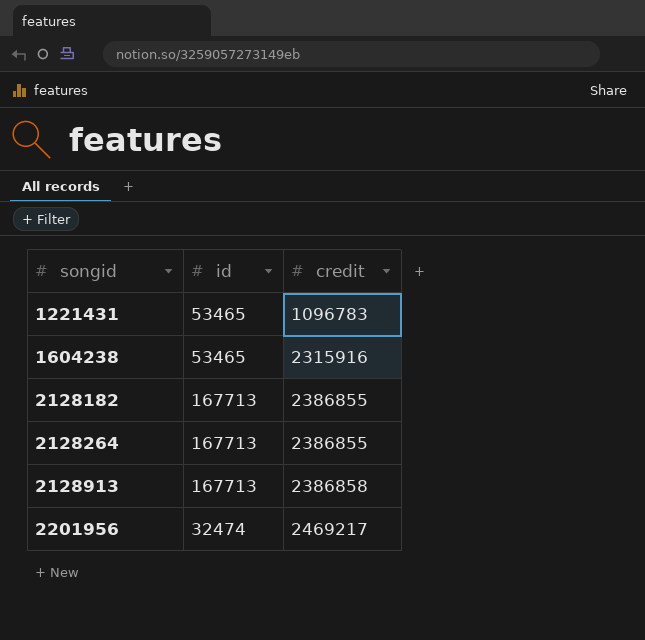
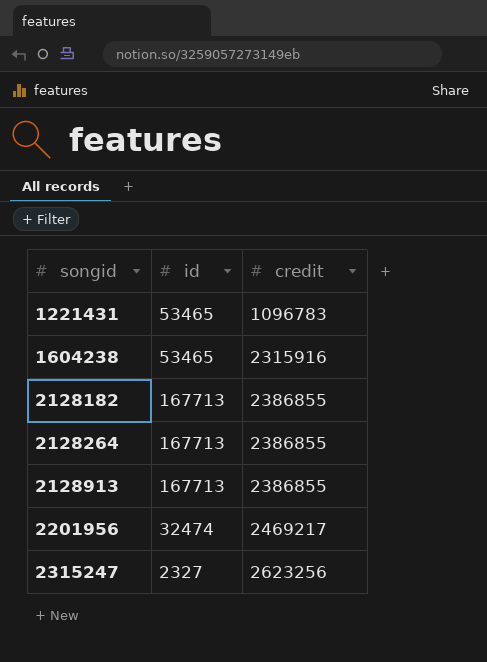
2128913 | credit: 2386858 -> 2386855
row 2315247: none -> 2327 | 2623256

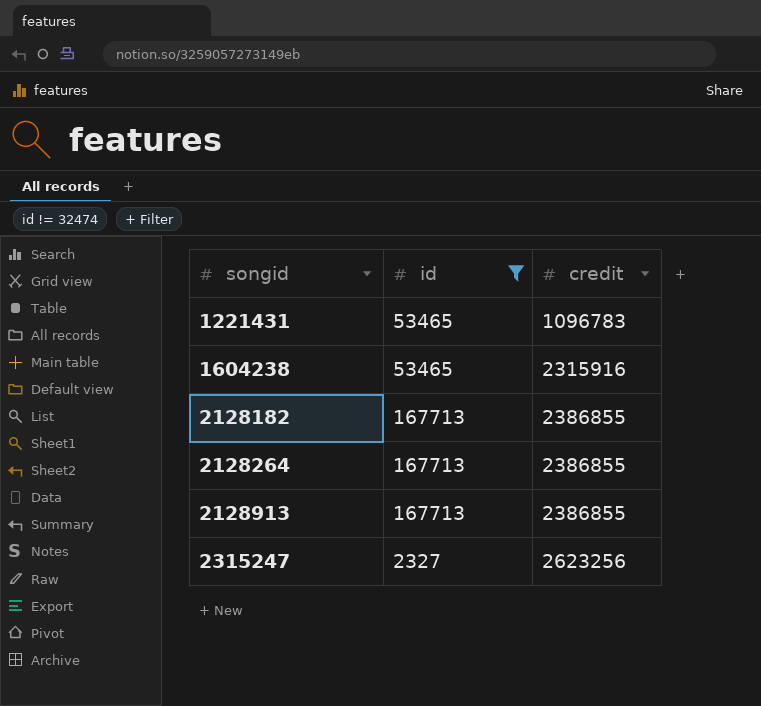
filter: none -> id != 32474

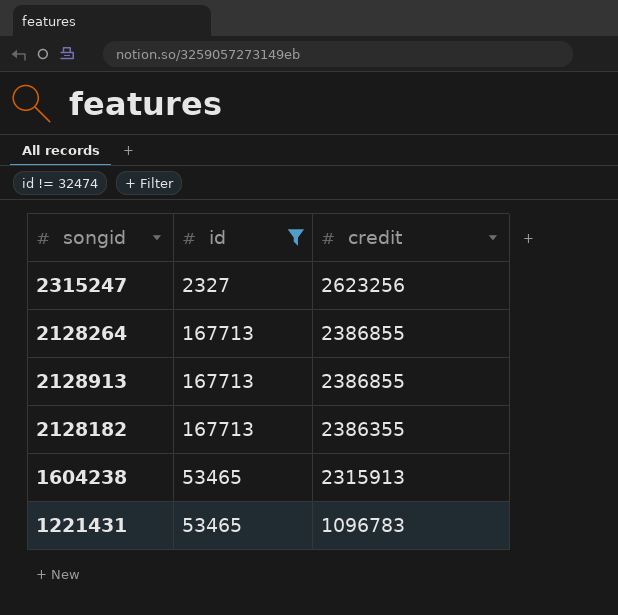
row order: songid ascending -> credit descending
2128182 | credit: 2386855 -> 2386355
1604238 | credit: 2315916 -> 2315913

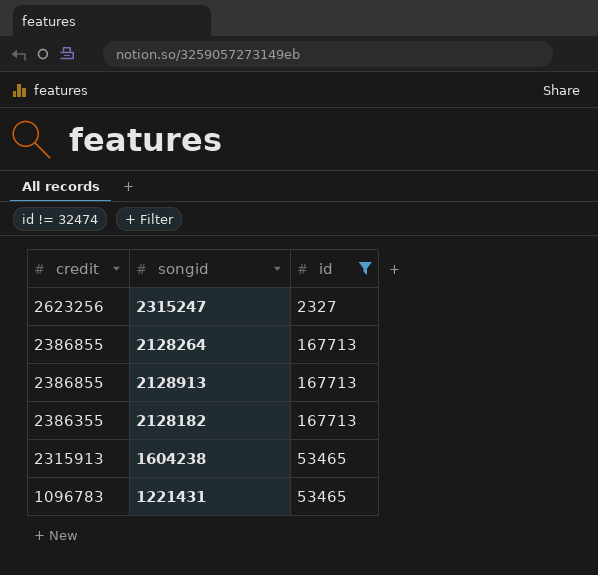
column credit | position: 3 -> 1

